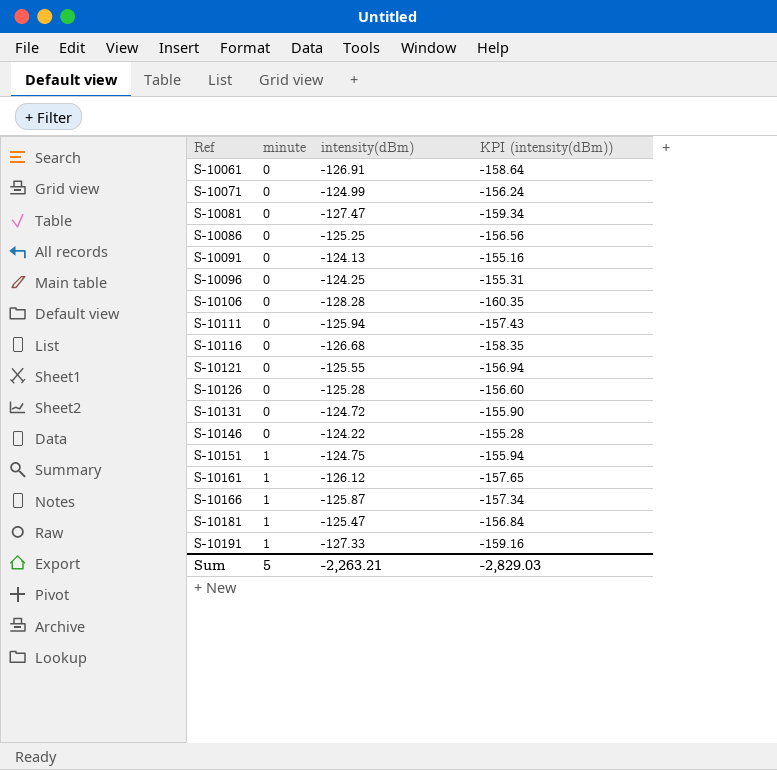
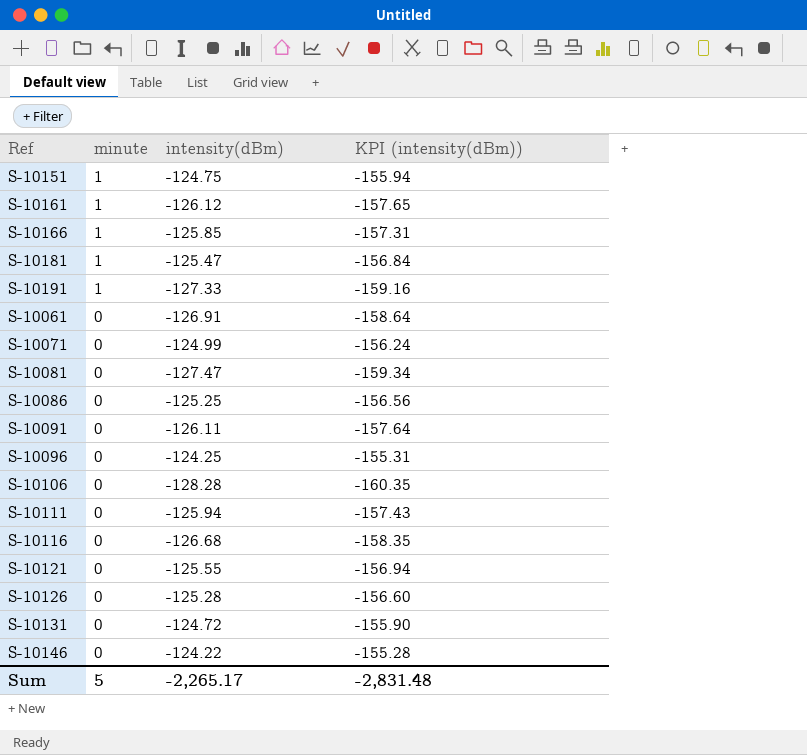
row order: Ref ascending -> minute descending
S-10166 | intensity(dBm): -125.87 -> -125.85
S-10166 | KPI (intensity(dBm)): -157.34 -> -157.31
S-10091 | intensity(dBm): -124.13 -> -126.11
S-10091 | KPI (intensity(dBm)): -155.16 -> -157.64
Sum | intensity(dBm): -2,263.21 -> -2,265.17
Sum | KPI (intensity(dBm)): -2,829.03 -> -2,831.48

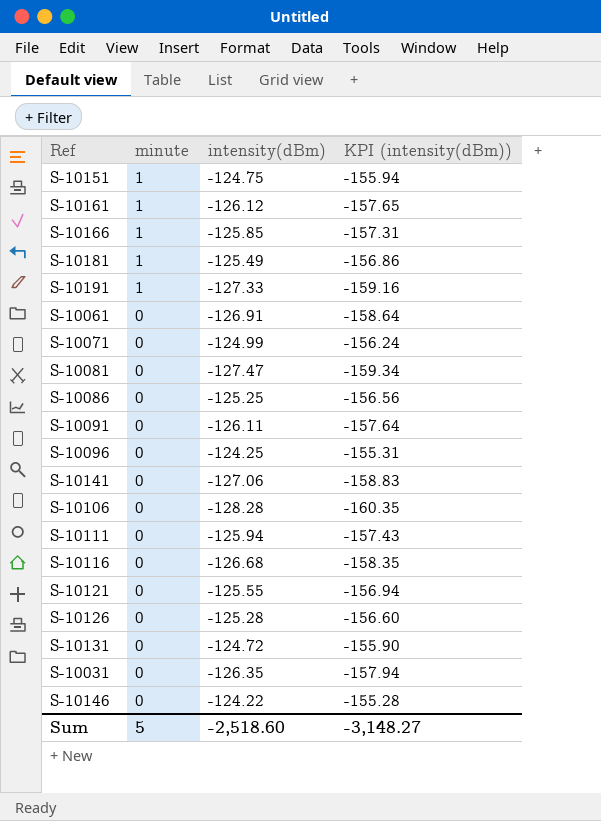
S-10181 | intensity(dBm): -125.47 -> -125.49
S-10181 | KPI (intensity(dBm)): -156.84 -> -156.86
row S-10141: none -> 0 | -127.06 | -158.83
row S-10031: none -> 0 | -126.35 | -157.94
Sum | intensity(dBm): -2,265.17 -> -2,518.60
Sum | KPI (intensity(dBm)): -2,831.48 -> -3,148.27

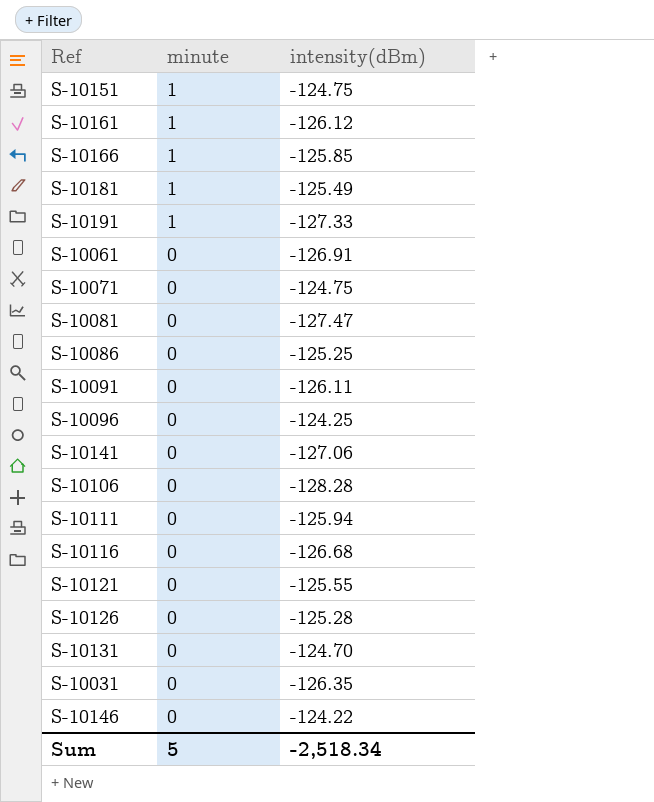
column KPI (intensity(dBm)) | formula: [intensity(dBm)] * 1.25 -> none
S-10071 | intensity(dBm): -124.99 -> -124.75
S-10131 | intensity(dBm): -124.72 -> -124.70
Sum | intensity(dBm): -2,518.60 -> -2,518.34

